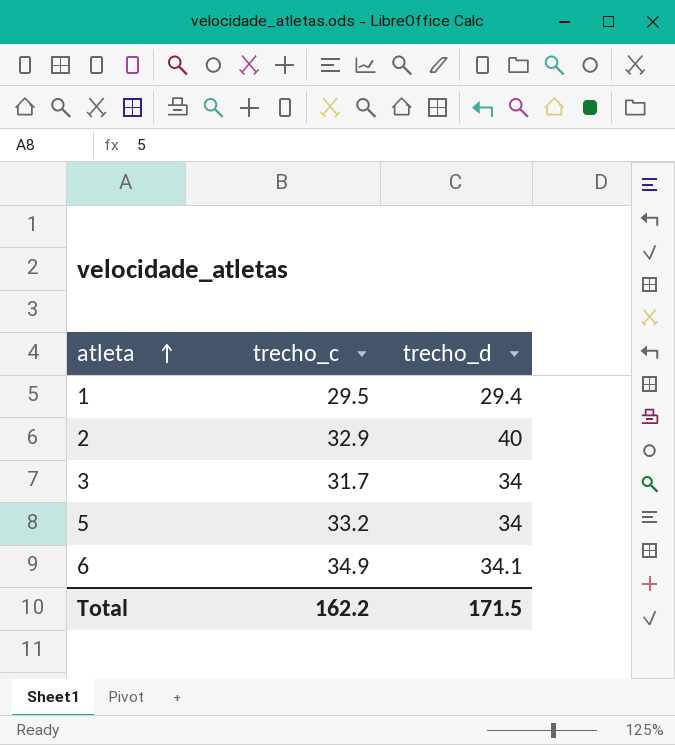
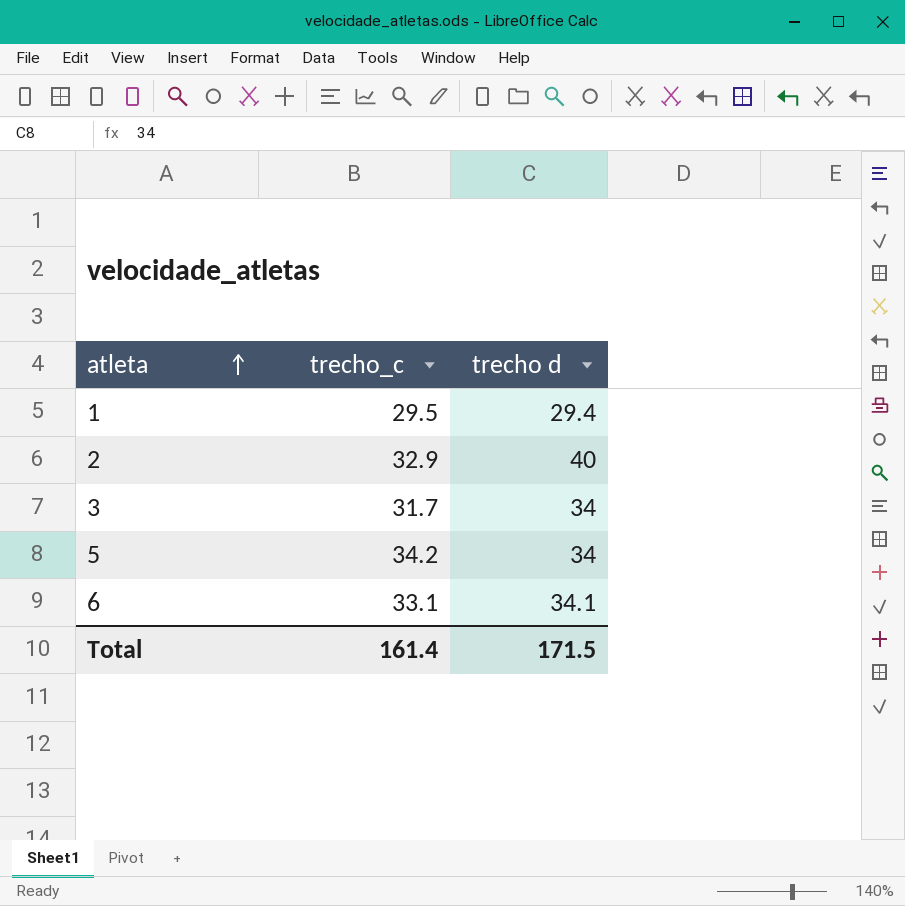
column name: trecho_d -> trecho d
5 | trecho_c: 33.2 -> 34.2
6 | trecho_c: 34.9 -> 33.1
Total | trecho_c: 162.2 -> 161.4

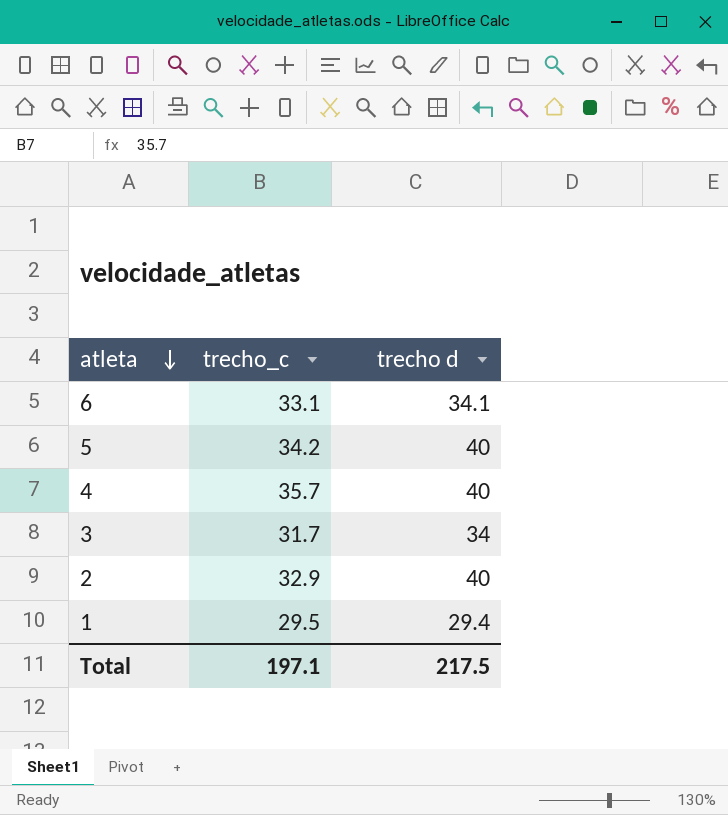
row order: atleta ascending -> atleta descending
5 | trecho d: 34 -> 40
row 4: none -> 35.7 | 40
Total | trecho_c: 161.4 -> 197.1
Total | trecho d: 171.5 -> 217.5

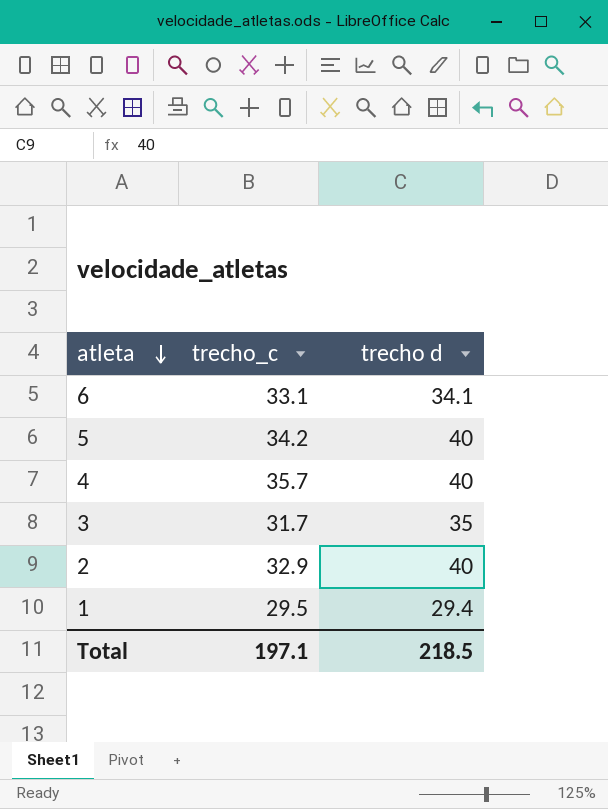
3 | trecho d: 34 -> 35
Total | trecho d: 217.5 -> 218.5

